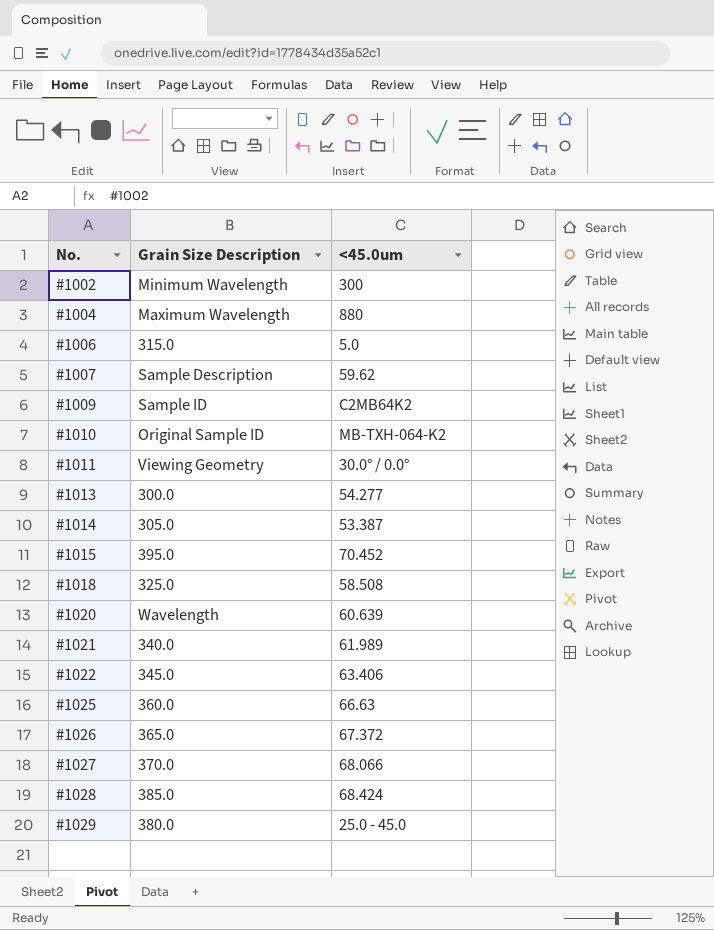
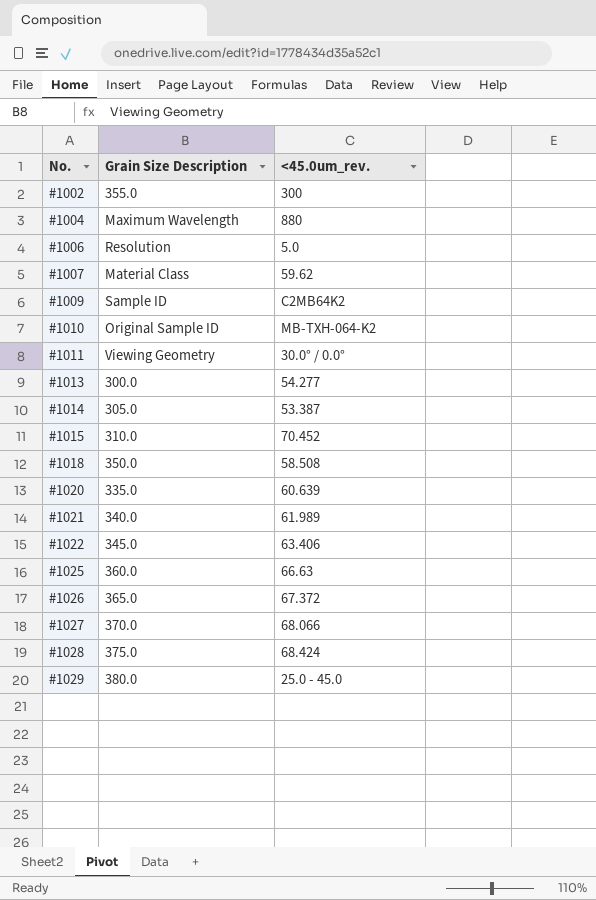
column name: <45.0um -> <45.0um_rev.
#1002 | Grain Size Description: Minimum Wavelength -> 355.0
#1006 | Grain Size Description: 315.0 -> Resolution
#1007 | Grain Size Description: Sample Description -> Material Class
#1015 | Grain Size Description: 395.0 -> 310.0
#1018 | Grain Size Description: 325.0 -> 350.0
#1020 | Grain Size Description: Wavelength -> 335.0
#1028 | Grain Size Description: 385.0 -> 375.0

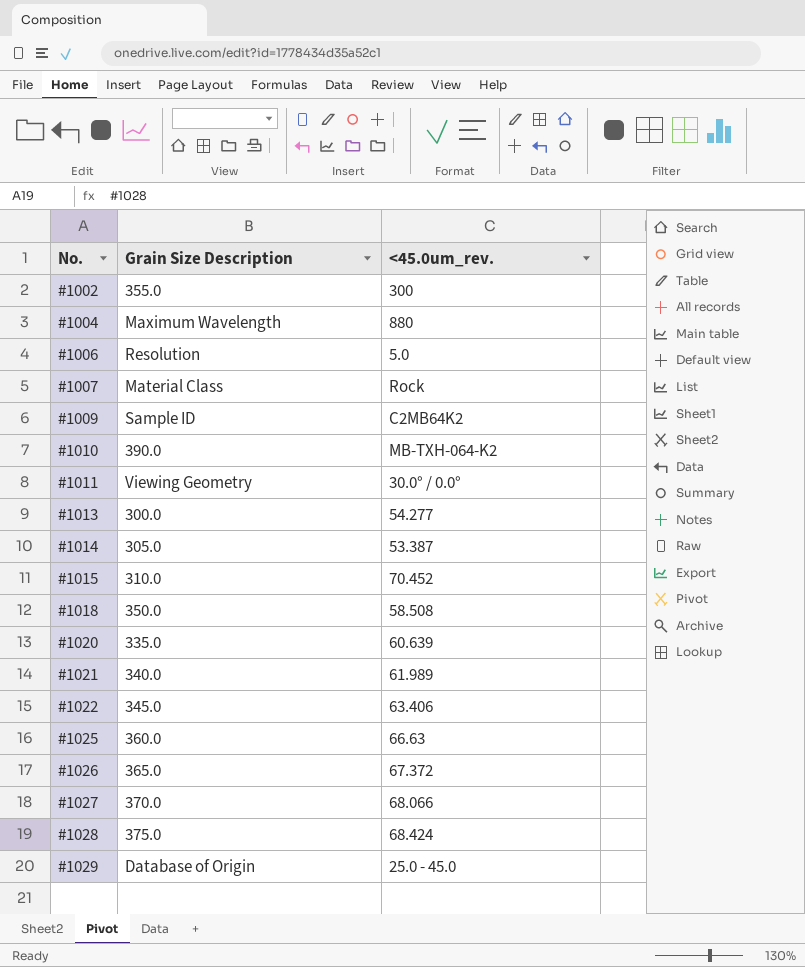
#1007 | <45.0um_rev.: 59.62 -> Rock
#1010 | Grain Size Description: Original Sample ID -> 390.0
#1029 | Grain Size Description: 380.0 -> Database of Origin

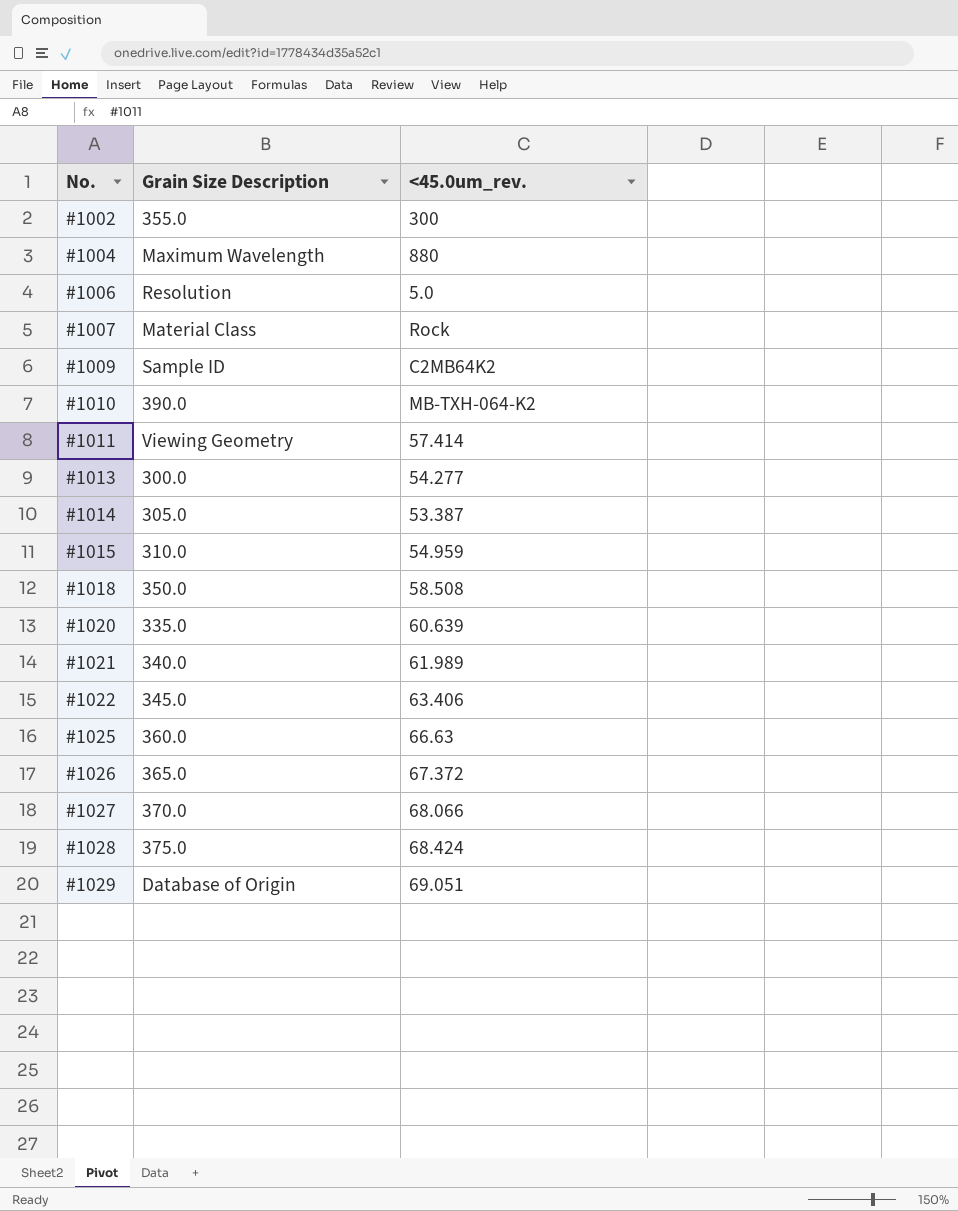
#1011 | <45.0um_rev.: 30.0° / 0.0° -> 57.414
#1015 | <45.0um_rev.: 70.452 -> 54.959
#1029 | <45.0um_rev.: 25.0 - 45.0 -> 69.051

